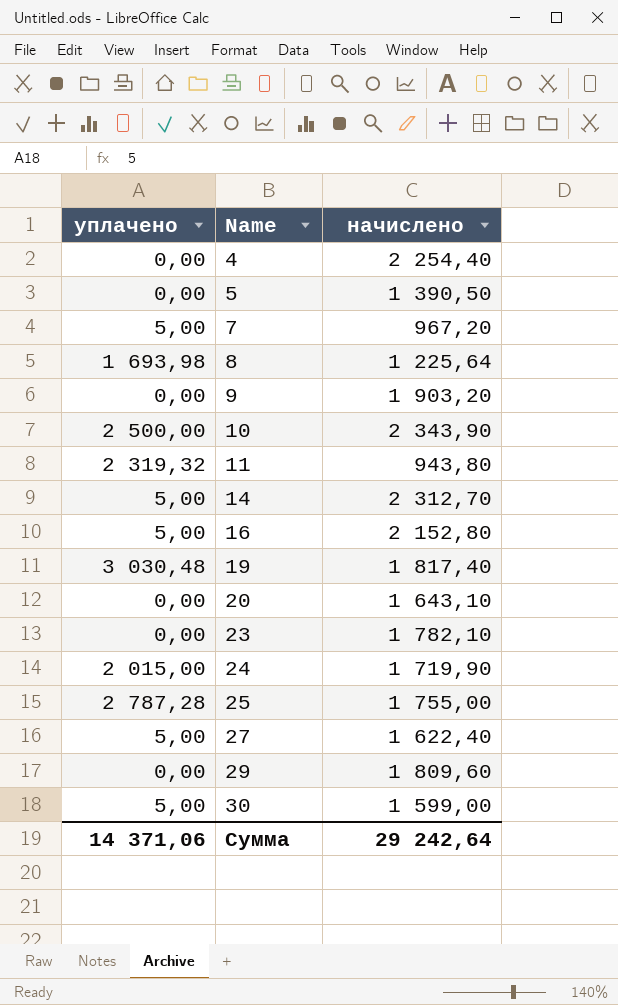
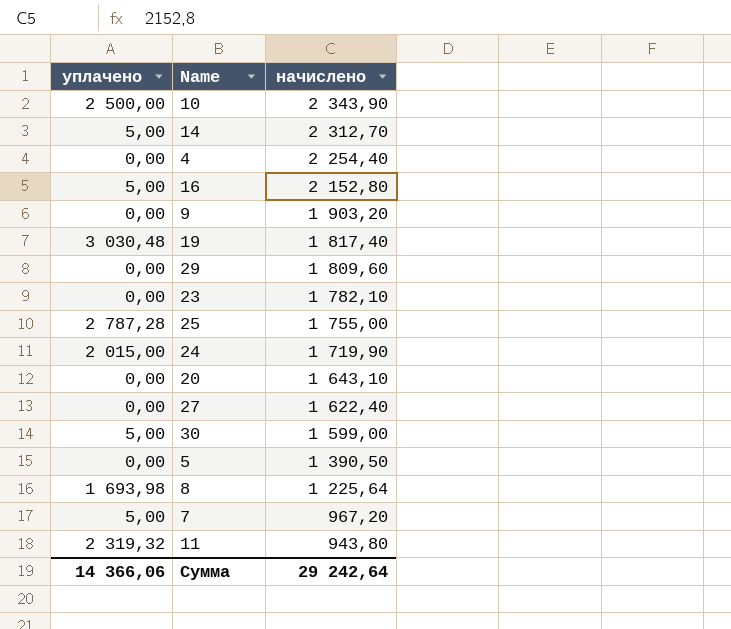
row order: Name ascending -> начислено descending
27 | уплачено: 5,00 -> 0,00
Сумма | уплачено: 14 371,06 -> 14 366,06

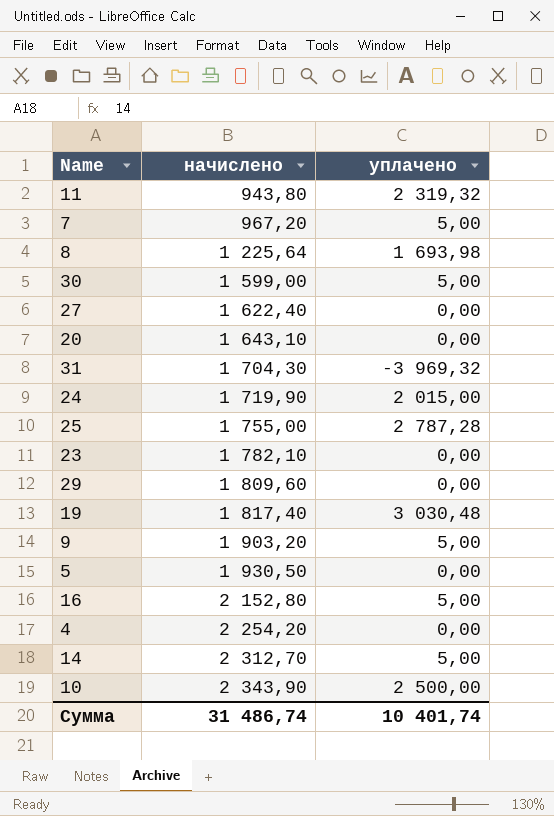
row order: начислено descending -> начислено ascending
column уплачено | position: 1 -> 3
row 31: none -> 1 704,30 | -3 969,32
9 | уплачено: 0,00 -> 5,00
5 | начислено: 1 390,50 -> 1 930,50
4 | начислено: 2 254,40 -> 2 254,20
Сумма | начислено: 29 242,64 -> 31 486,74
Сумма | уплачено: 14 366,06 -> 10 401,74

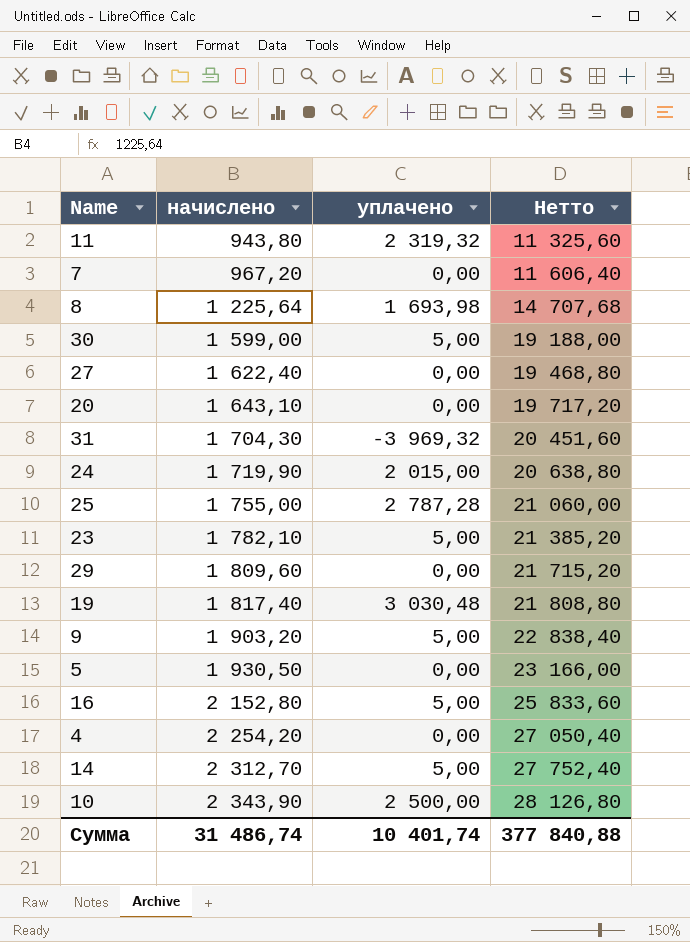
column Нетто | formula: none -> [начислено] * 12
7 | уплачено: 5,00 -> 0,00
23 | уплачено: 0,00 -> 5,00

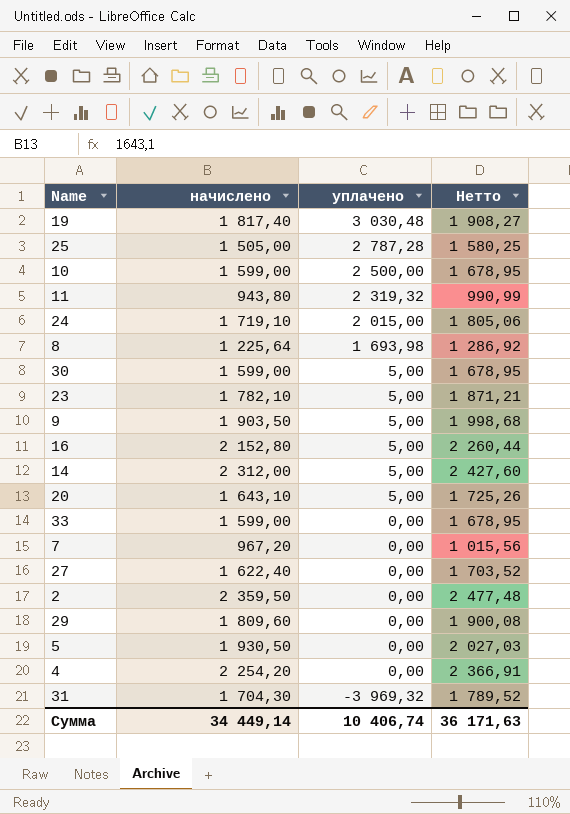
row order: начислено ascending -> уплачено descending
column Нетто | formula: [начислено] * 12 -> [начислено] * 1,05
25 | начислено: 1 755,00 -> 1 505,00
10 | начислено: 2 343,90 -> 1 599,00
24 | начислено: 1 719,90 -> 1 719,10
9 | начислено: 1 903,20 -> 1 903,50
14 | начислено: 2 312,70 -> 2 312,00
20 | уплачено: 0,00 -> 5,00
row 33: none -> 1 599,00 | 0,00 | 1 678,95
row 2: none -> 2 359,50 | 0,00 | 2 477,48
Сумма | начислено: 31 486,74 -> 34 449,14
Сумма | уплачено: 10 401,74 -> 10 406,74
Сумма | Нетто: 377 840,88 -> 36 171,63

